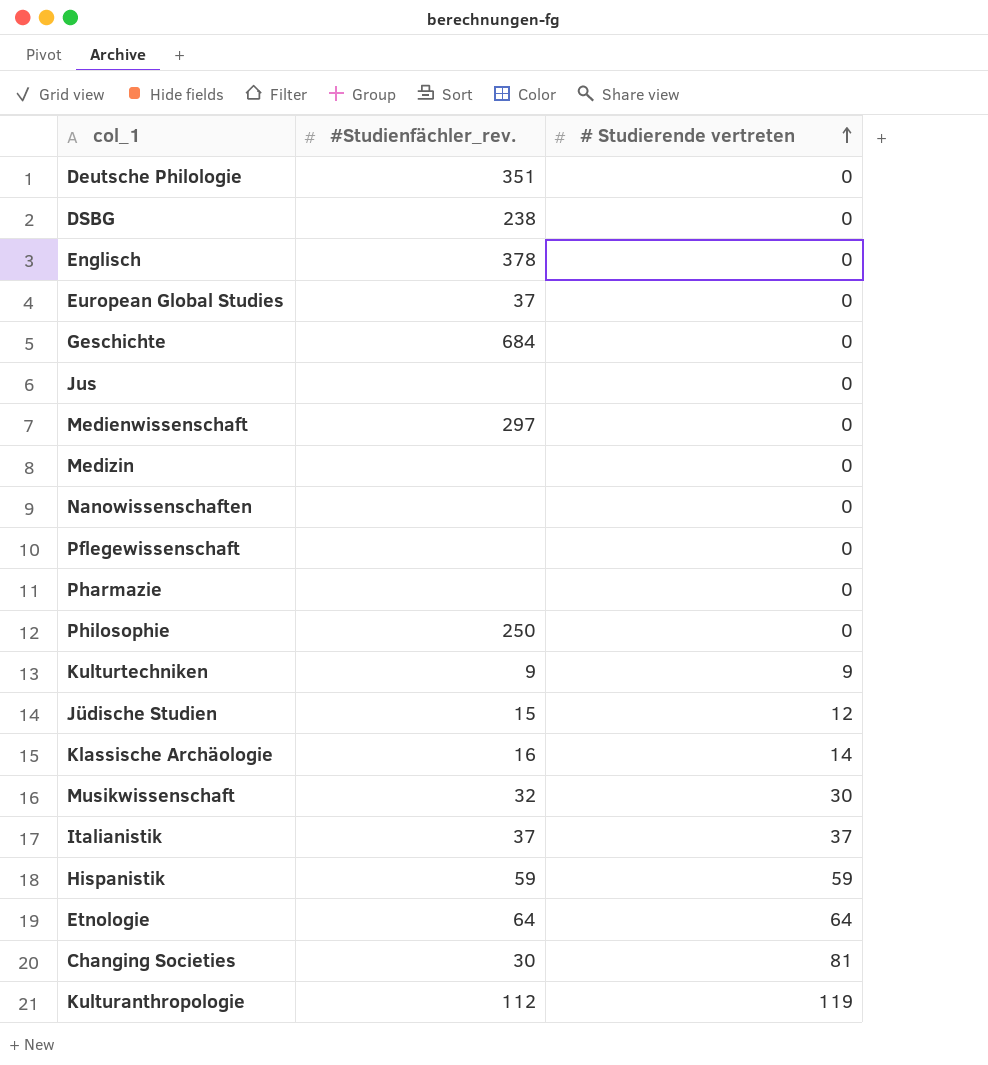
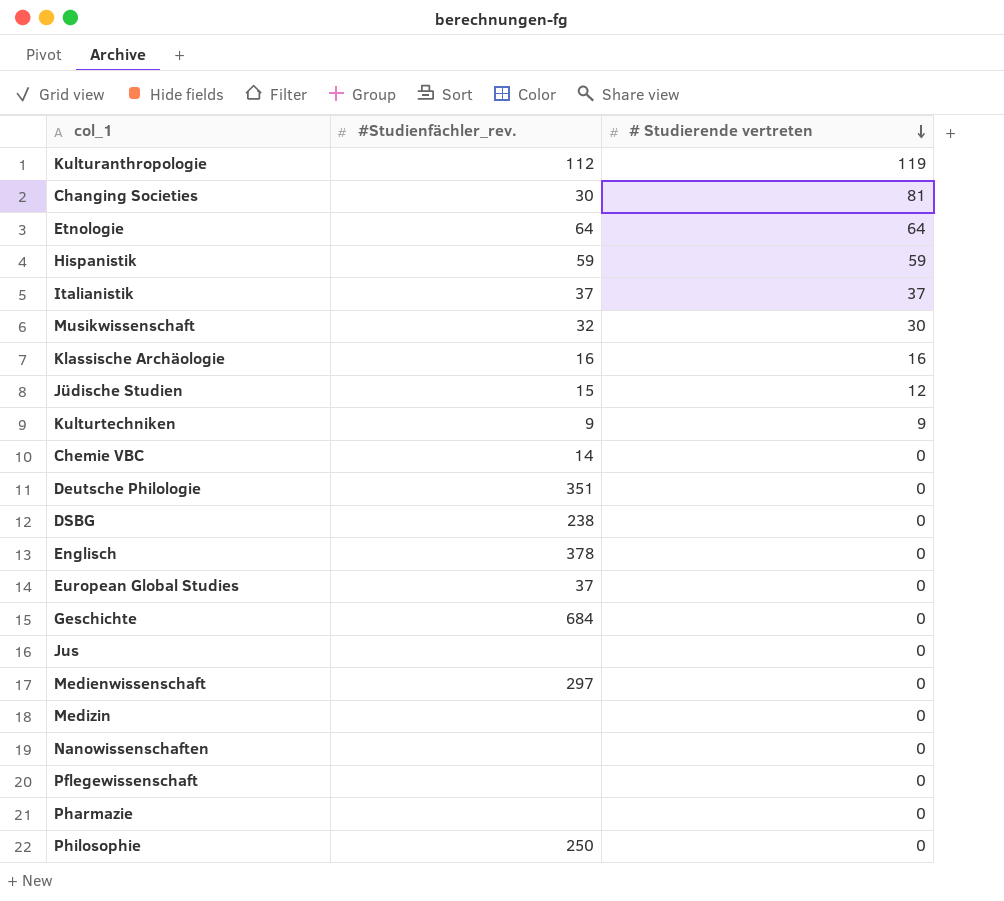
row order: # Studierende vertreten ascending -> # Studierende vertreten descending
Klassische Archäologie | # Studierende vertreten: 14 -> 16
row Chemie VBC: none -> 14 | 0

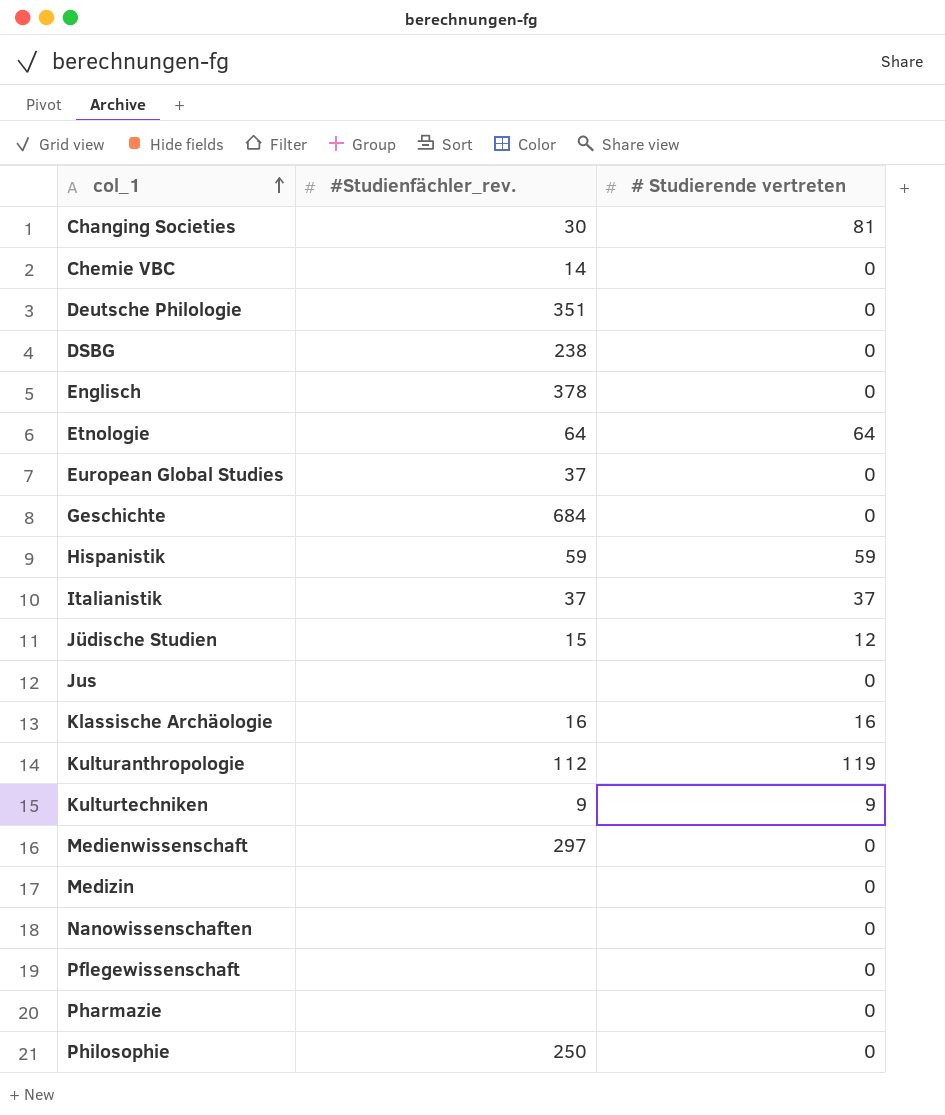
row order: # Studierende vertreten descending -> col_1 ascending
row Musikwissenschaft: 32 | 30 -> none

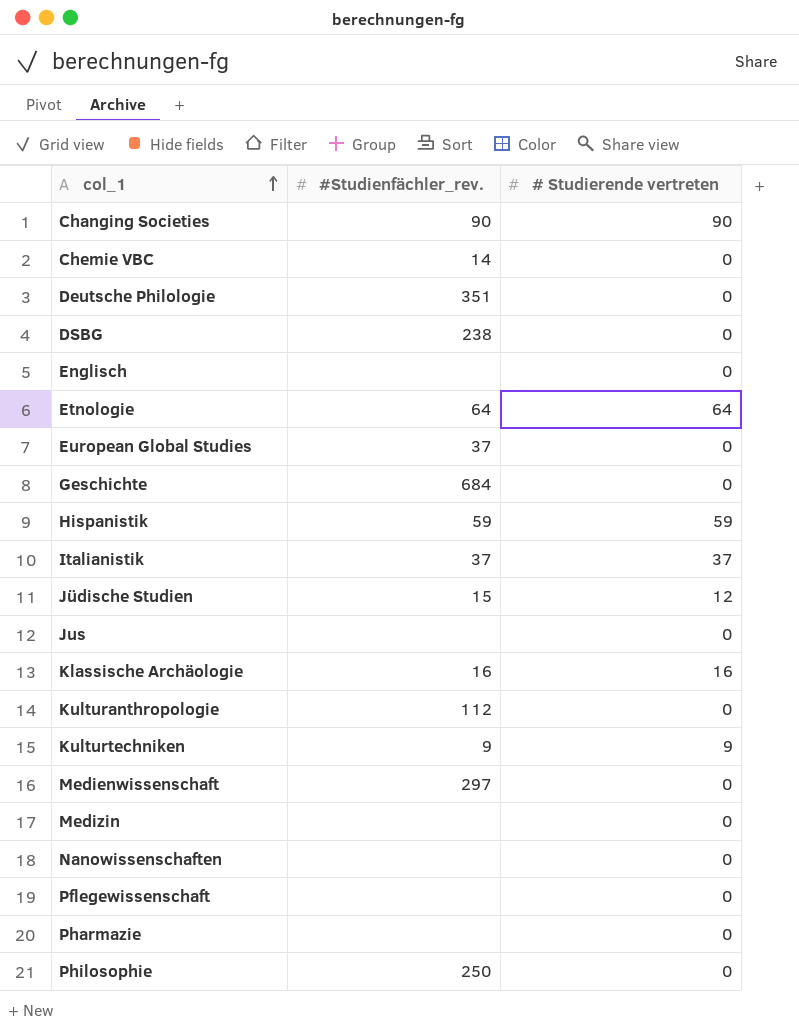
Changing Societies | #Studienfächler_rev.: 30 -> 90
Changing Societies | # Studierende vertreten: 81 -> 90
Englisch | #Studienfächler_rev.: 378 -> none
Kulturanthropologie | # Studierende vertreten: 119 -> 0

